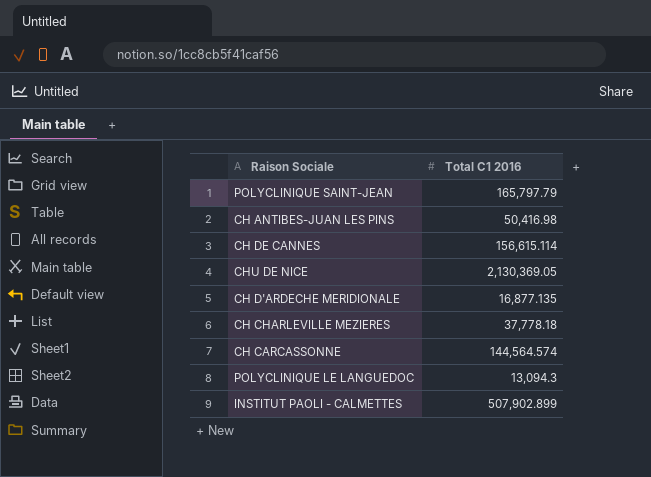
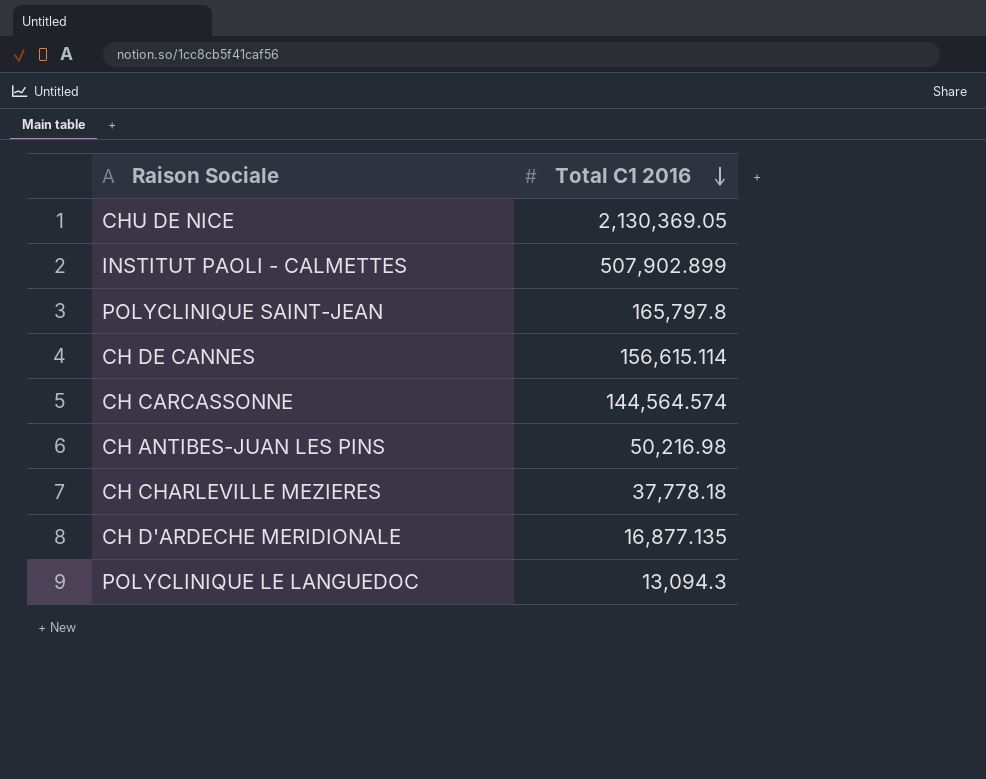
row order: none -> Total C1 2016 descending
POLYCLINIQUE SAINT-JEAN | Total C1 2016: 165,797.79 -> 165,797.8
CH ANTIBES-JUAN LES PINS | Total C1 2016: 50,416.98 -> 50,216.98

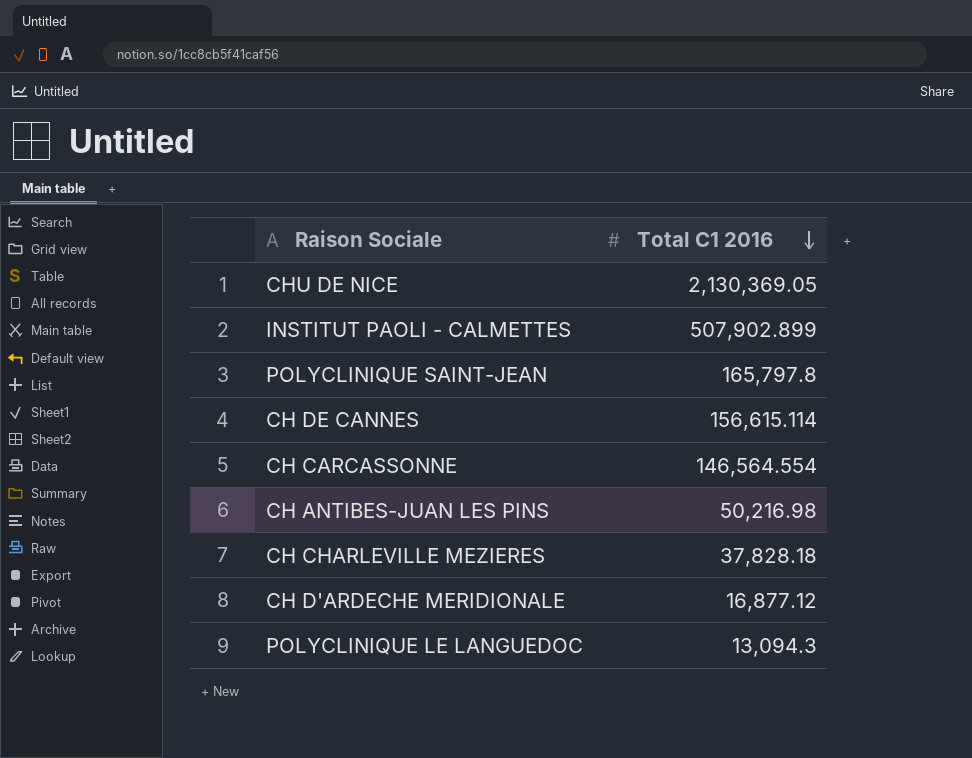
CH CARCASSONNE | Total C1 2016: 144,564.574 -> 146,564.554
CH CHARLEVILLE MEZIERES | Total C1 2016: 37,778.18 -> 37,828.18
CH D'ARDECHE MERIDIONALE | Total C1 2016: 16,877.135 -> 16,877.12

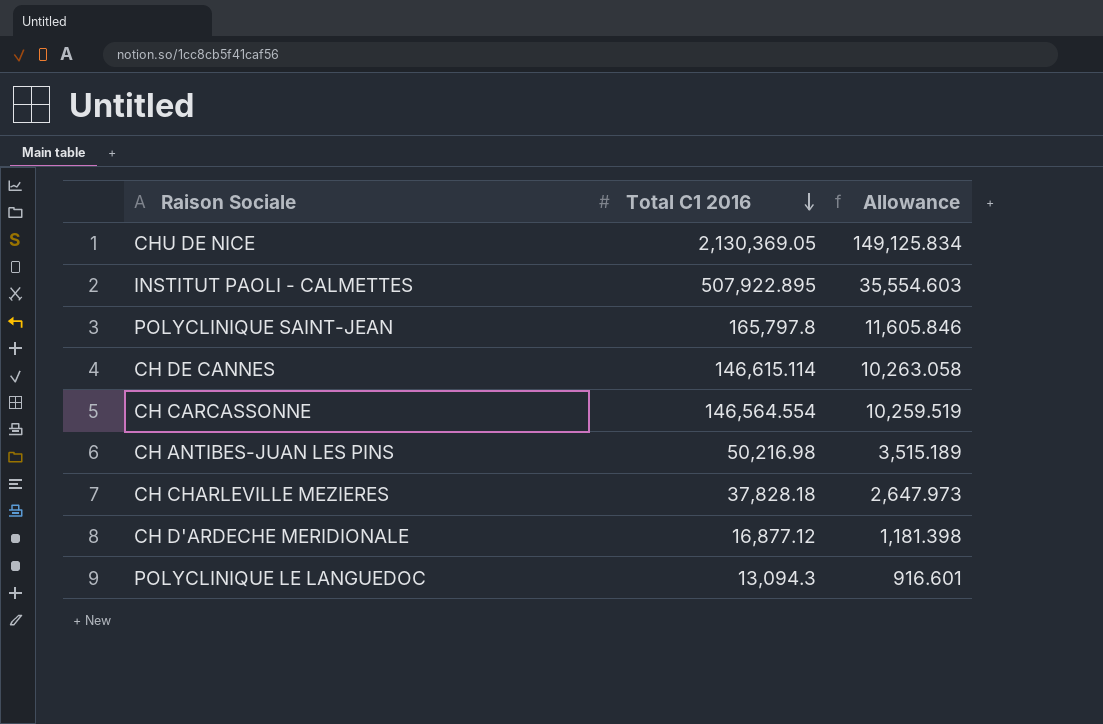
column Allowance | formula: none -> [Total C1 2016] * 0.07
INSTITUT PAOLI - CALMETTES | Total C1 2016: 507,902.899 -> 507,922.895
CH DE CANNES | Total C1 2016: 156,615.114 -> 146,615.114

